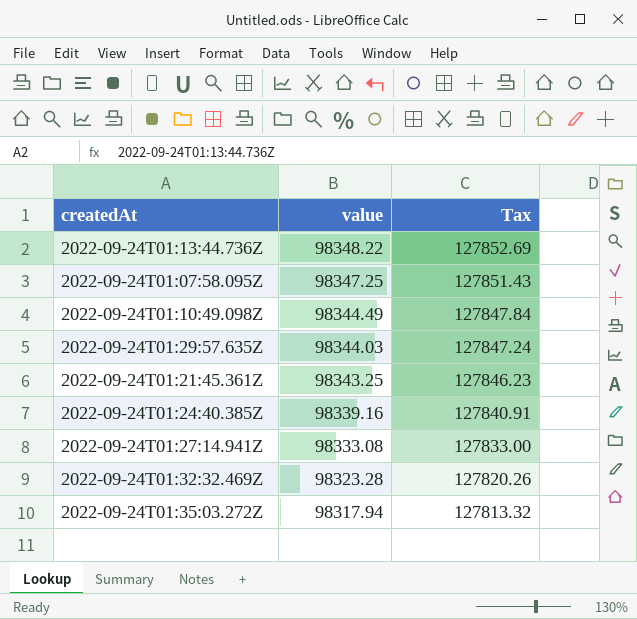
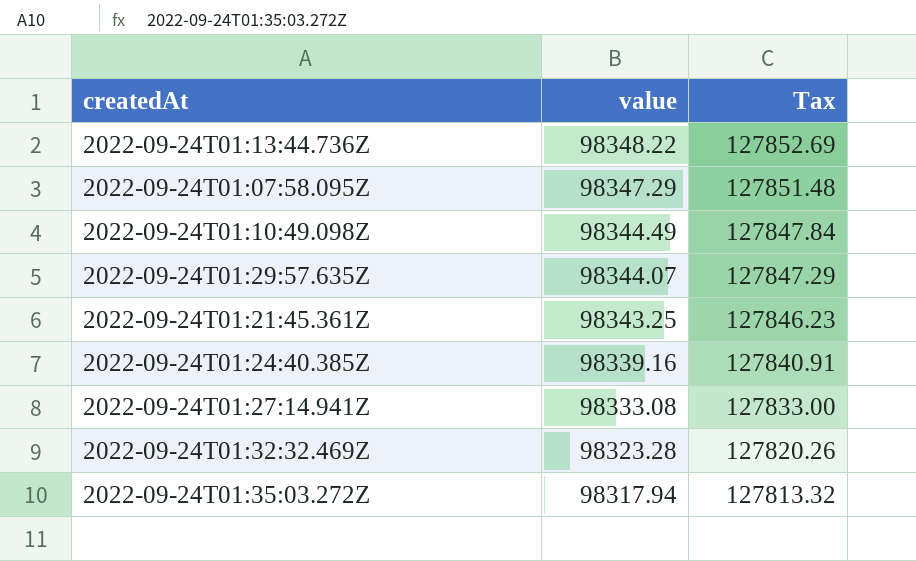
2022-09-24T01:07:58.095Z | value: 98347.25 -> 98347.29
2022-09-24T01:07:58.095Z | Tax: 127851.43 -> 127851.48
2022-09-24T01:29:57.635Z | value: 98344.03 -> 98344.07
2022-09-24T01:29:57.635Z | Tax: 127847.24 -> 127847.29

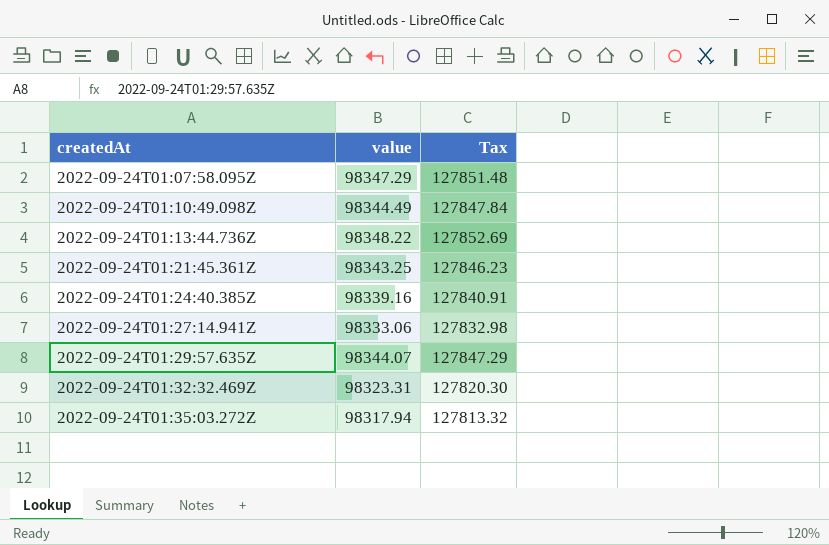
row order: value descending -> createdAt ascending
2022-09-24T01:27:14.941Z | value: 98333.08 -> 98333.06
2022-09-24T01:27:14.941Z | Tax: 127833.00 -> 127832.98
2022-09-24T01:32:32.469Z | value: 98323.28 -> 98323.31
2022-09-24T01:32:32.469Z | Tax: 127820.26 -> 127820.30

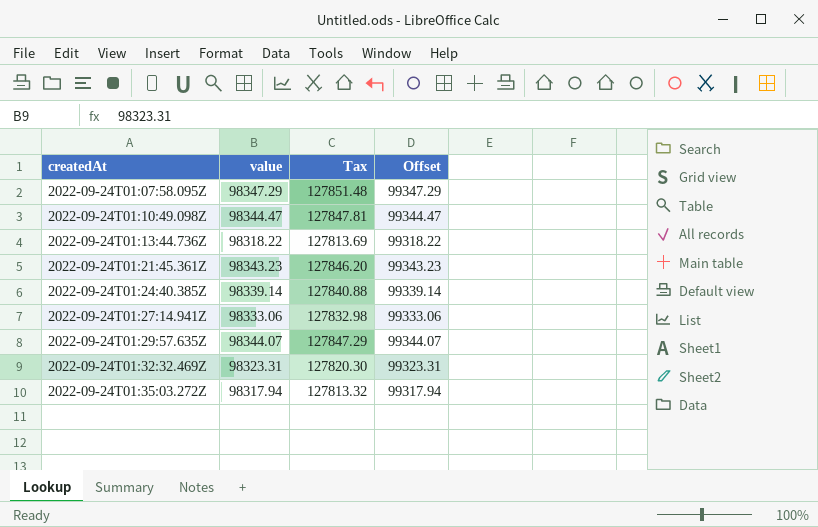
column Offset | formula: none -> [value] + 1000
2022-09-24T01:10:49.098Z | value: 98344.49 -> 98344.47
2022-09-24T01:10:49.098Z | Tax: 127847.84 -> 127847.81
2022-09-24T01:13:44.736Z | value: 98348.22 -> 98318.22
2022-09-24T01:13:44.736Z | Tax: 127852.69 -> 127813.69
2022-09-24T01:21:45.361Z | value: 98343.25 -> 98343.23
2022-09-24T01:21:45.361Z | Tax: 127846.23 -> 127846.20
2022-09-24T01:24:40.385Z | value: 98339.16 -> 98339.14
2022-09-24T01:24:40.385Z | Tax: 127840.91 -> 127840.88

